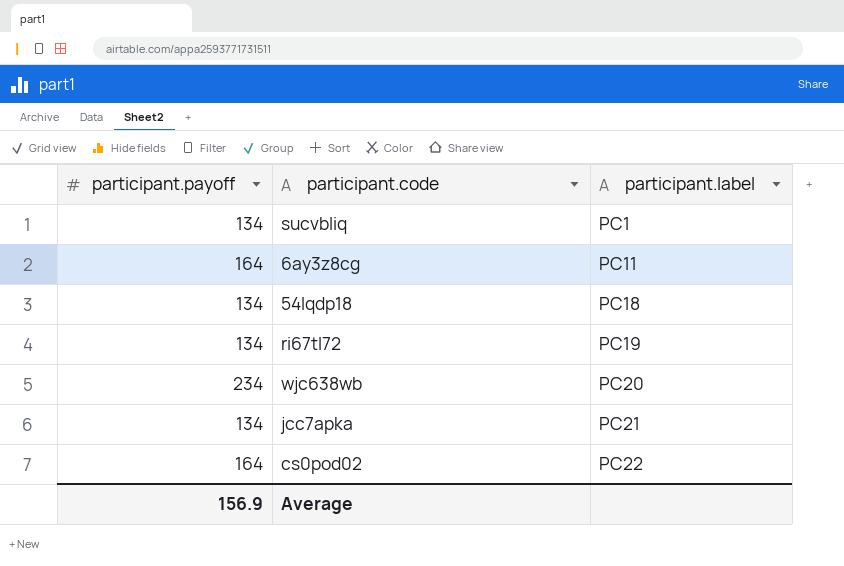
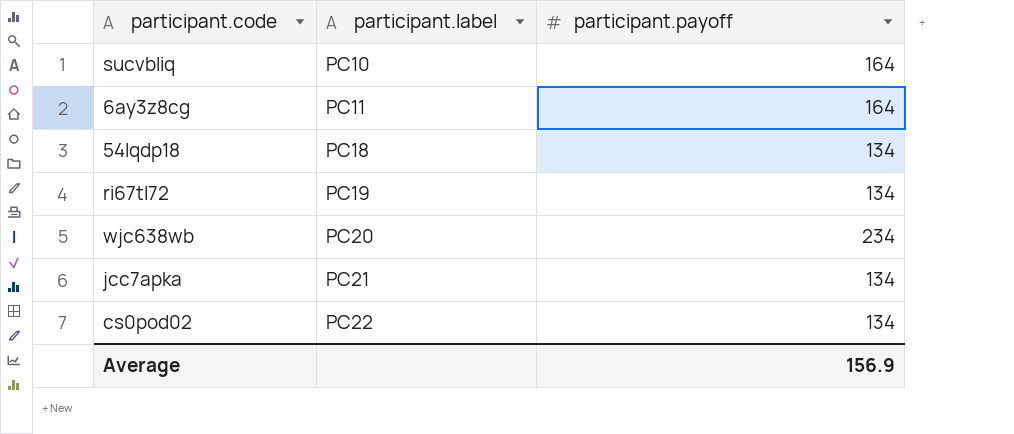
column participant.payoff | position: 1 -> 3
sucvbliq | participant.label: PC1 -> PC10
sucvbliq | participant.payoff: 134 -> 164
cs0pod02 | participant.payoff: 164 -> 134

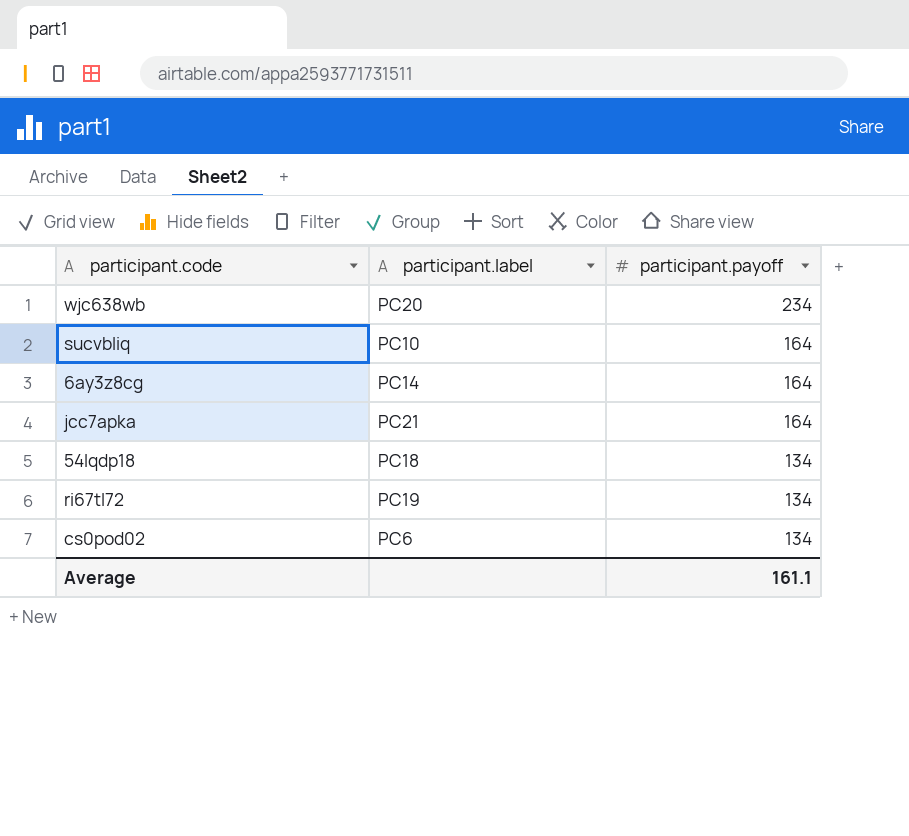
row order: participant.label ascending -> participant.payoff descending
6ay3z8cg | participant.label: PC11 -> PC14
jcc7apka | participant.payoff: 134 -> 164
cs0pod02 | participant.label: PC22 -> PC6
Average | participant.payoff: 156.9 -> 161.1

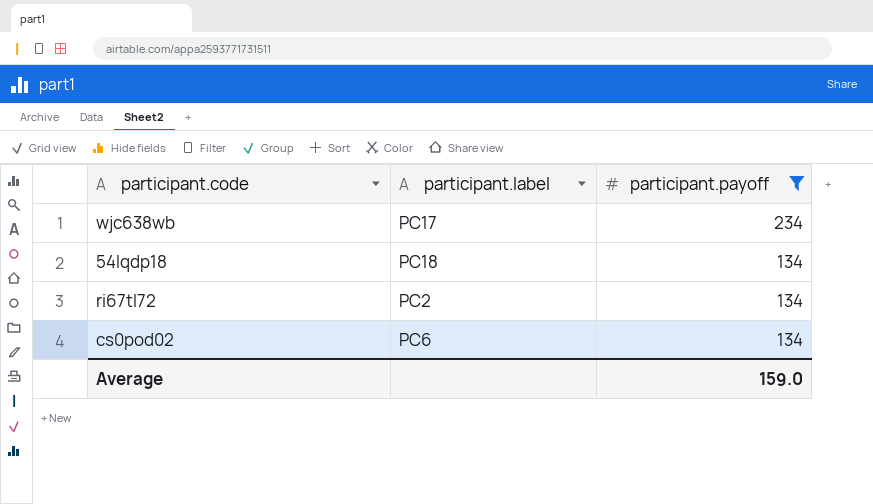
filter: none -> participant.payoff != 164
wjc638wb | participant.label: PC20 -> PC17
ri67tl72 | participant.label: PC19 -> PC2
Average | participant.payoff: 161.1 -> 159.0

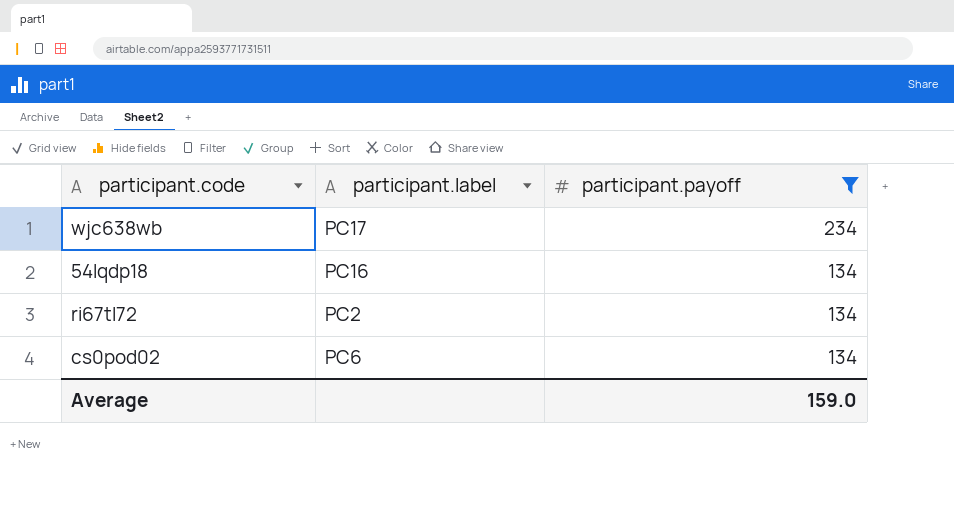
54lqdp18 | participant.label: PC18 -> PC16

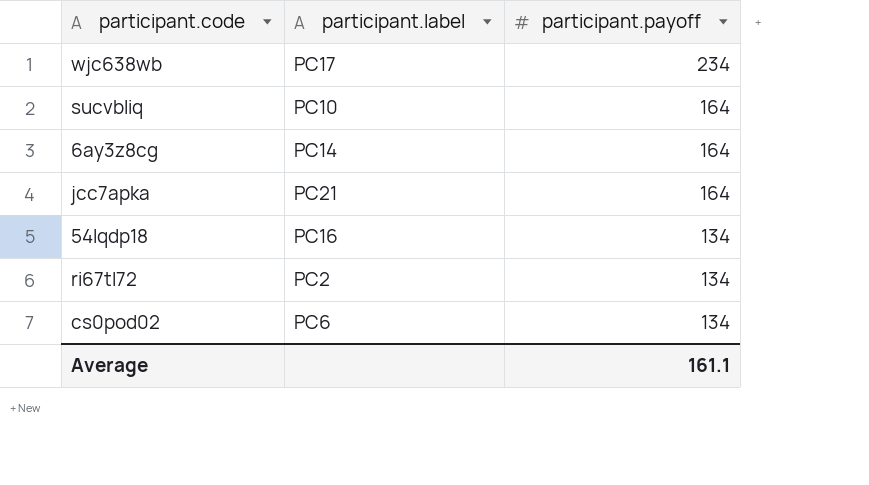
filter: participant.payoff != 164 -> none
Average | participant.payoff: 159.0 -> 161.1

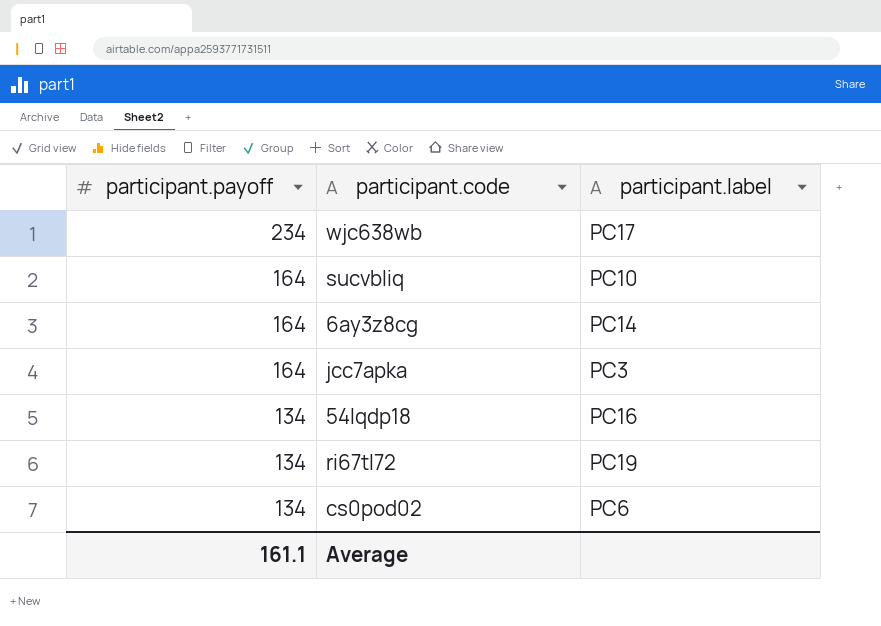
column participant.payoff | position: 3 -> 1
jcc7apka | participant.label: PC21 -> PC3
ri67tl72 | participant.label: PC2 -> PC19

